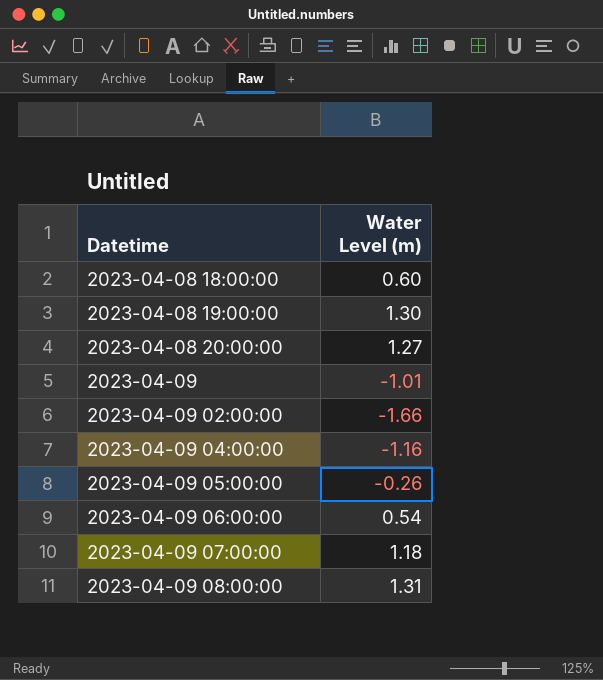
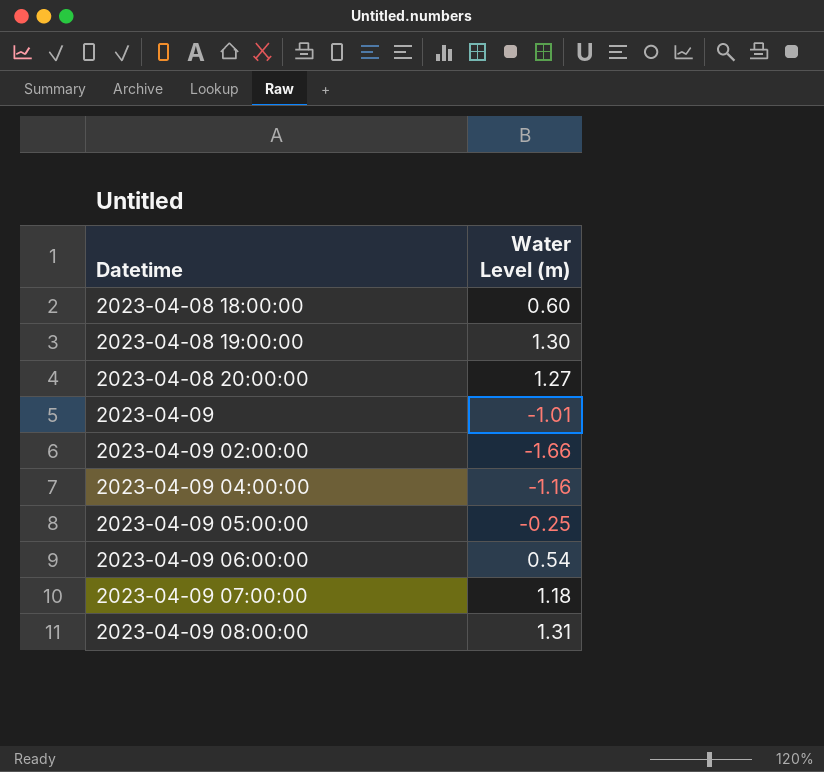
2023-04-09 05:00:00 | Water Level (m): -0.26 -> -0.25

